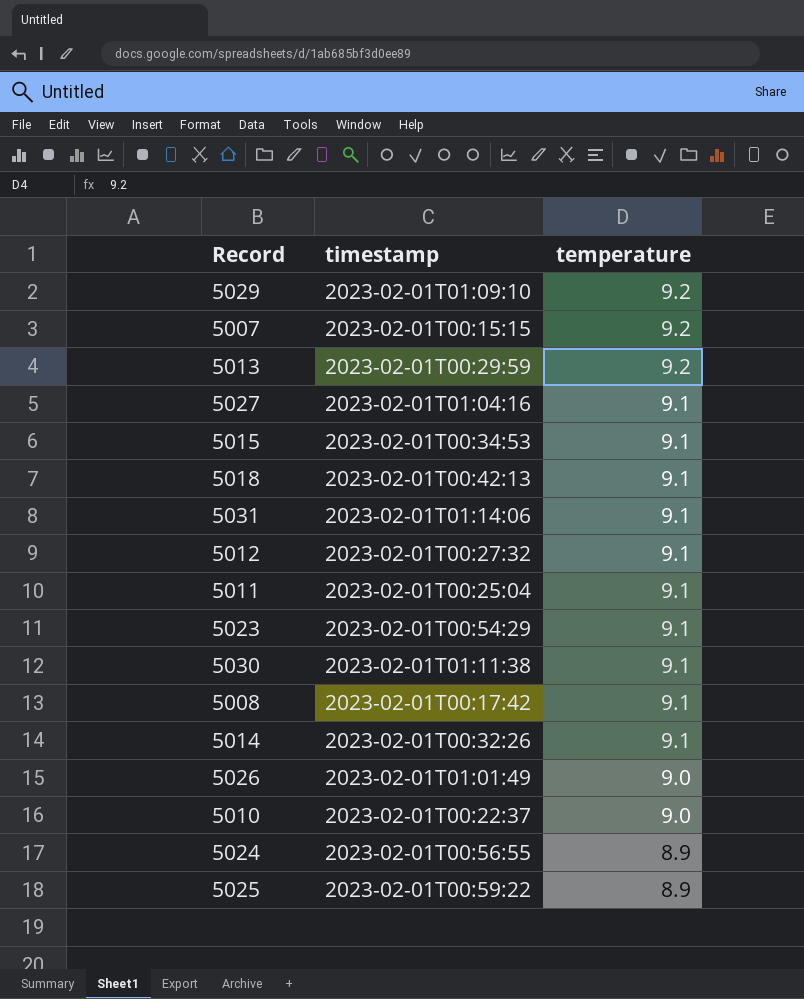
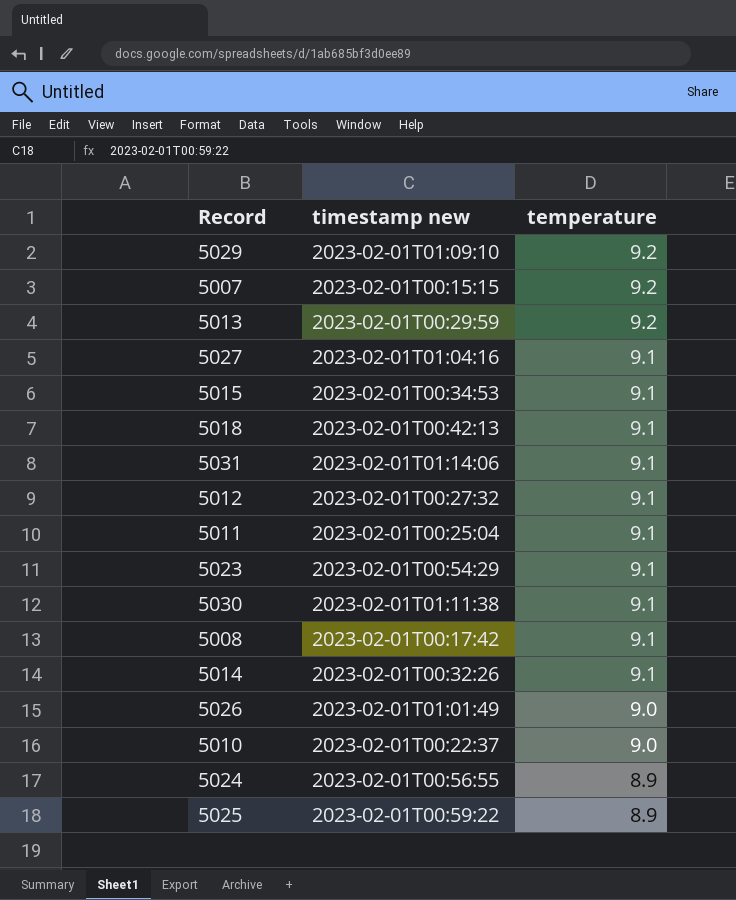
column name: timestamp -> timestamp new

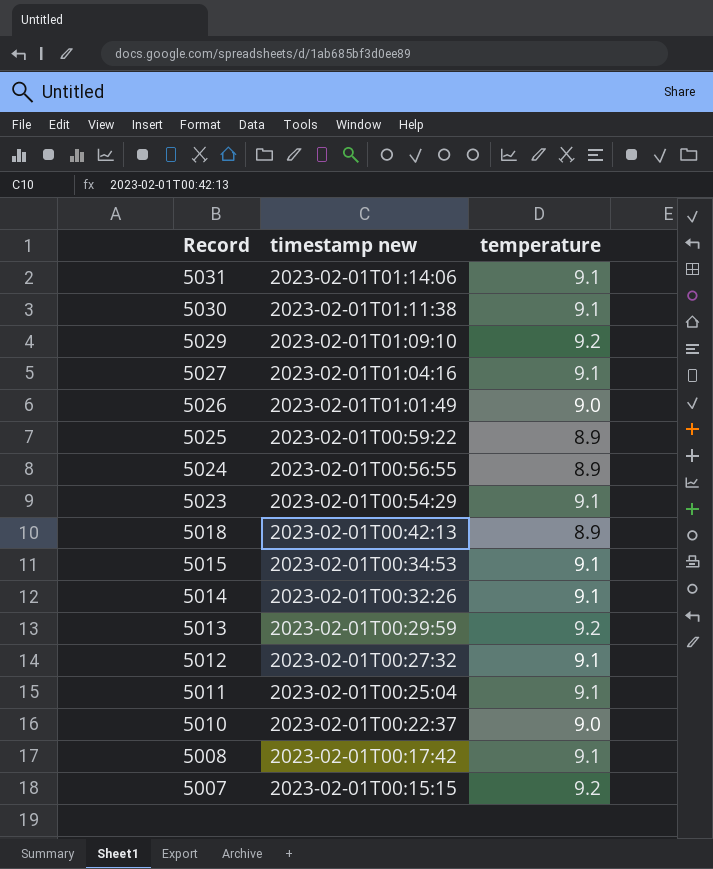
row order: temperature descending -> Record descending
5018 | temperature: 9.1 -> 8.9

